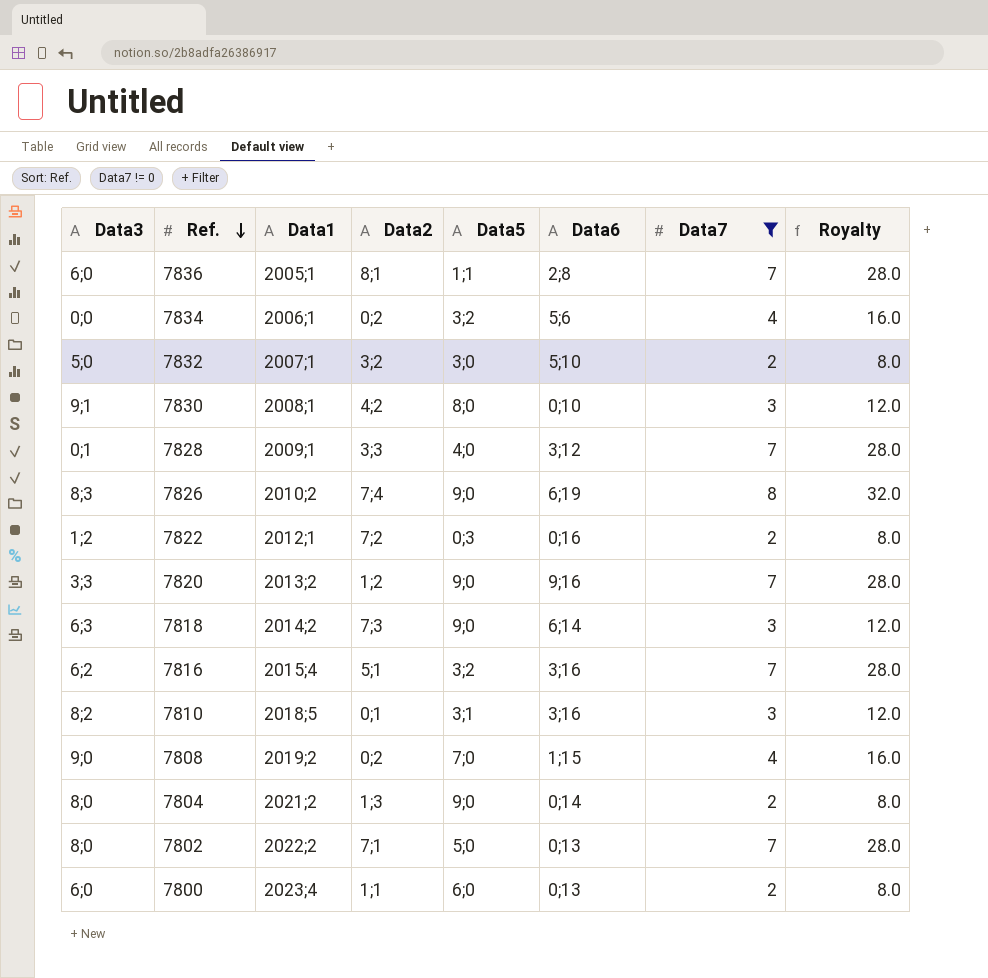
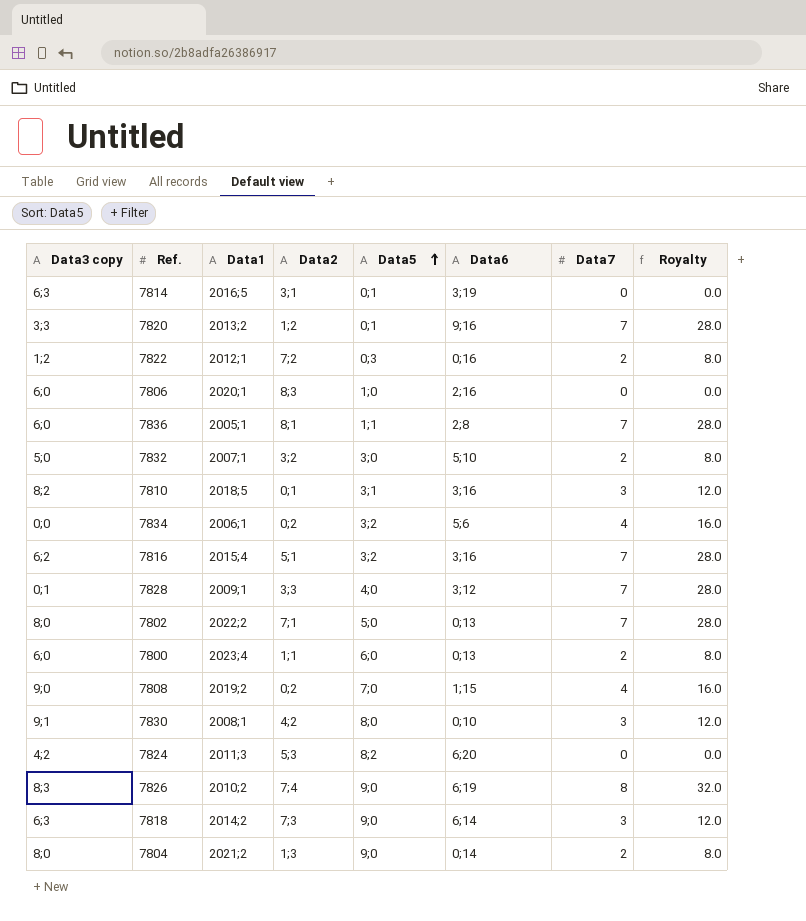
filter: Data7 != 0 -> none
row order: Ref. descending -> Data5 ascending
column name: Data3 -> Data3 copy
7820 | Data5: 9;0 -> 0;1

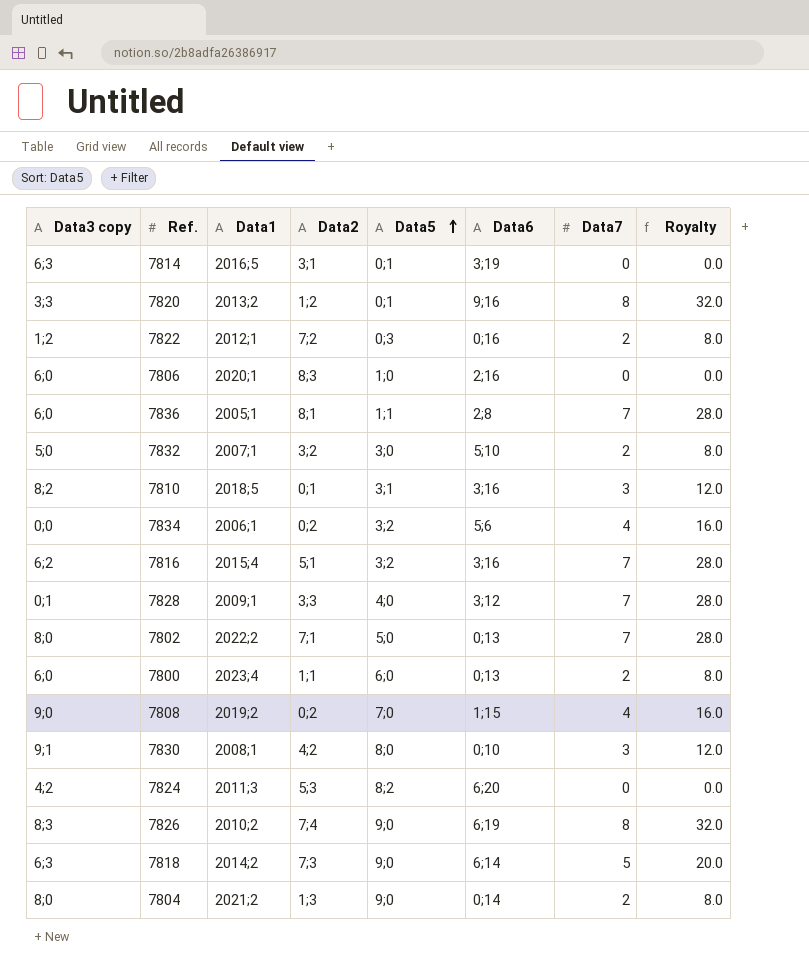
7820 | Data7: 7 -> 8
7820 | Royalty: 28.0 -> 32.0
7818 | Data7: 3 -> 5
7818 | Royalty: 12.0 -> 20.0

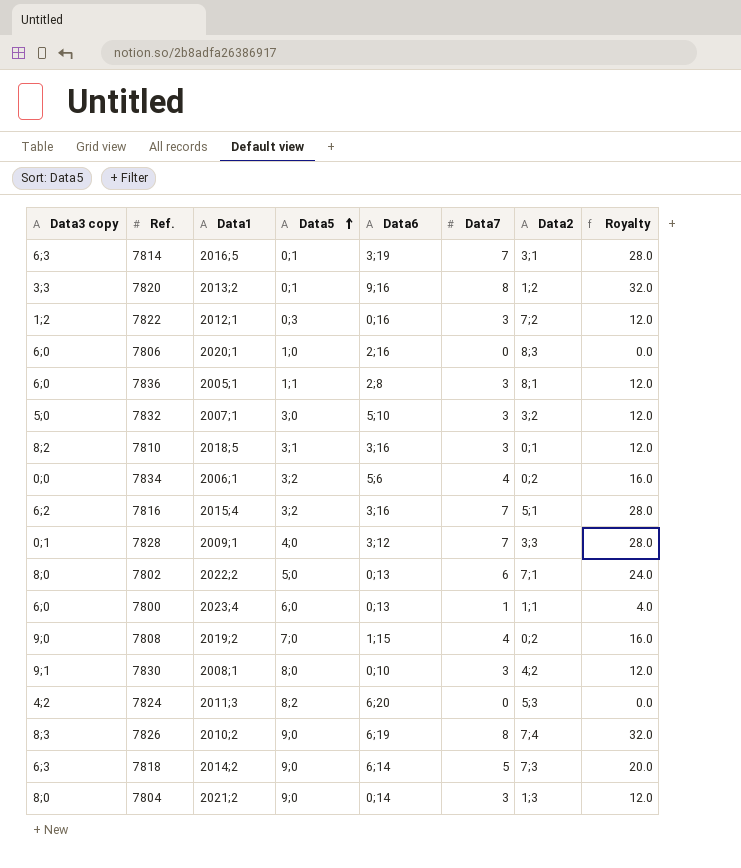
column Data2 | position: 4 -> 7
7814 | Data7: 0 -> 7
7814 | Royalty: 0.0 -> 28.0
7822 | Data7: 2 -> 3
7822 | Royalty: 8.0 -> 12.0
7836 | Data7: 7 -> 3
7836 | Royalty: 28.0 -> 12.0
7832 | Data7: 2 -> 3
7832 | Royalty: 8.0 -> 12.0
7802 | Data7: 7 -> 6
7802 | Royalty: 28.0 -> 24.0
7800 | Data7: 2 -> 1
7800 | Royalty: 8.0 -> 4.0
7804 | Data7: 2 -> 3
7804 | Royalty: 8.0 -> 12.0

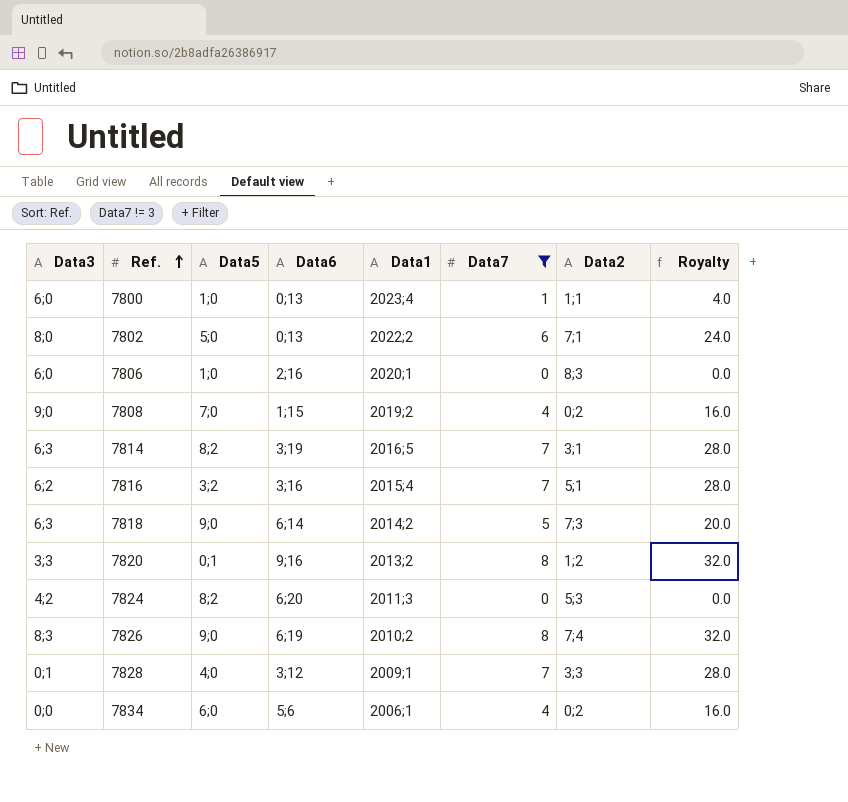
filter: none -> Data7 != 3
row order: Data5 ascending -> Ref. ascending
column name: Data3 copy -> Data3
column Data1 | position: 3 -> 5
7800 | Data5: 6;0 -> 1;0
7814 | Data5: 0;1 -> 8;2
7834 | Data5: 3;2 -> 6;0

